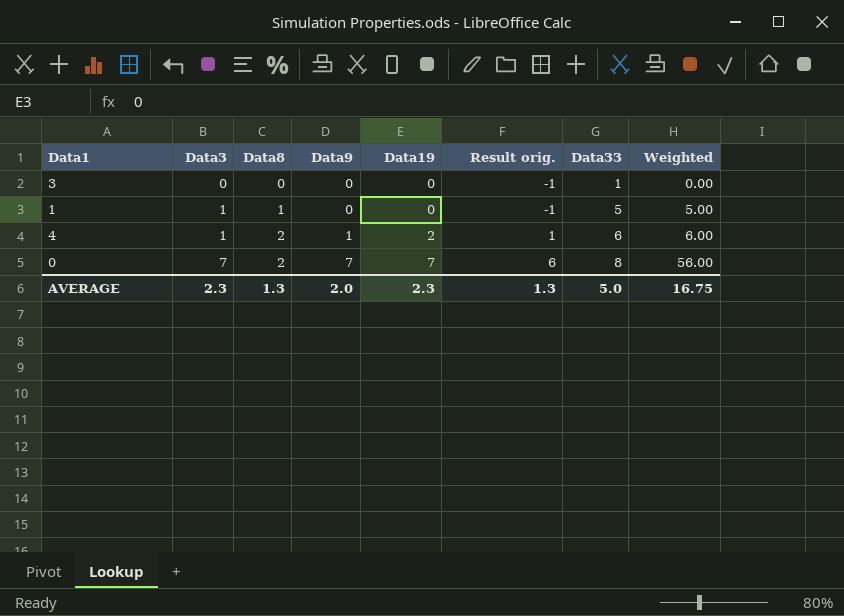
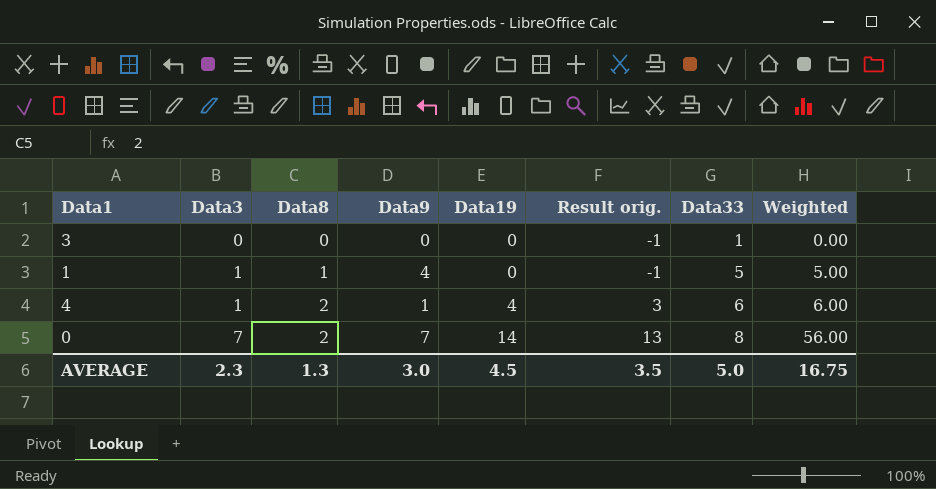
1 | Data9: 0 -> 4
4 | Data19: 2 -> 4
4 | Result orig.: 1 -> 3
0 | Data19: 7 -> 14
0 | Result orig.: 6 -> 13
AVERAGE | Data9: 2.0 -> 3.0
AVERAGE | Data19: 2.3 -> 4.5
AVERAGE | Result orig.: 1.3 -> 3.5

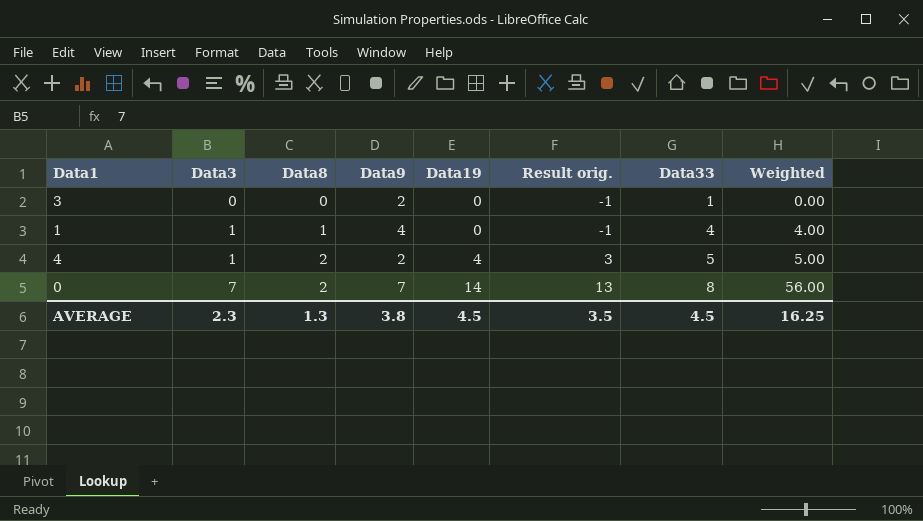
3 | Data9: 0 -> 2
1 | Data33: 5 -> 4
1 | Weighted: 5.00 -> 4.00
4 | Data9: 1 -> 2
4 | Data33: 6 -> 5
4 | Weighted: 6.00 -> 5.00
AVERAGE | Data9: 3.0 -> 3.8
AVERAGE | Data33: 5.0 -> 4.5
AVERAGE | Weighted: 16.75 -> 16.25

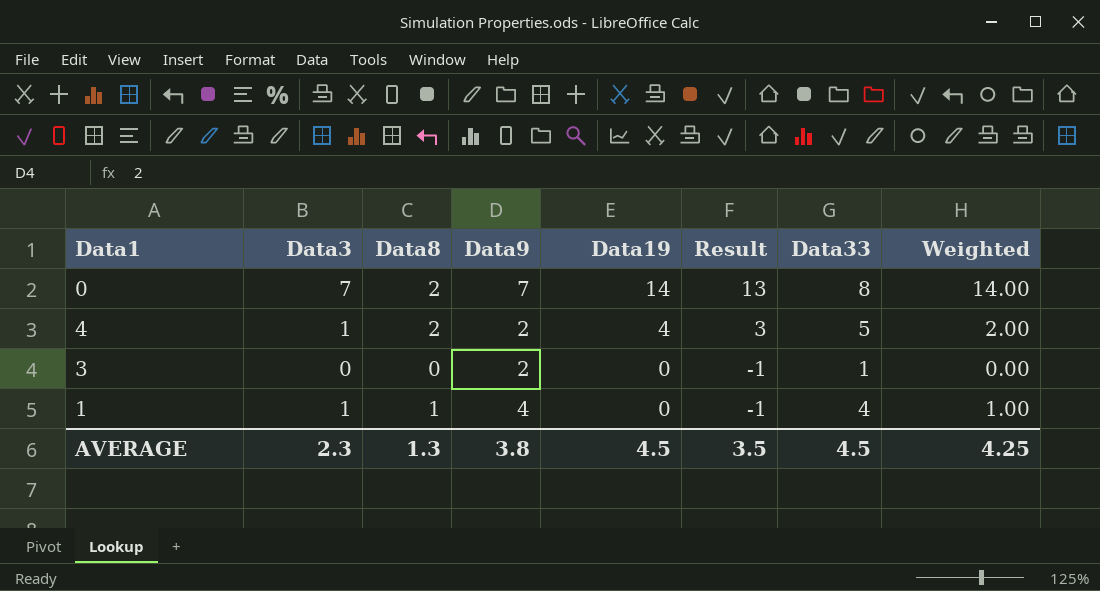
row order: Data3 ascending -> Data19 descending
column name: Result orig. -> Result
column Weighted | formula: [Data3] * [Data33] -> [Data3] * [Data8]
AVERAGE | Weighted: 16.25 -> 4.25

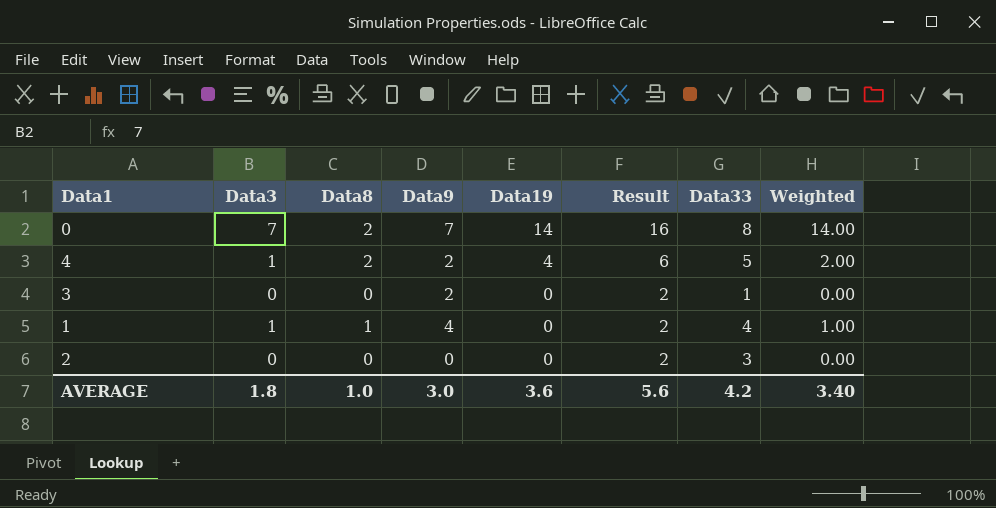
column Result | formula: [Data19] - 1 -> [Data19] + 2
row 2: none -> 0 | 0 | 0 | 0 | 2 | 3 | 0.00
AVERAGE | Data3: 2.3 -> 1.8
AVERAGE | Data8: 1.3 -> 1.0
AVERAGE | Data9: 3.8 -> 3.0
AVERAGE | Data19: 4.5 -> 3.6
AVERAGE | Result: 3.5 -> 5.6
AVERAGE | Data33: 4.5 -> 4.2
AVERAGE | Weighted: 4.25 -> 3.40

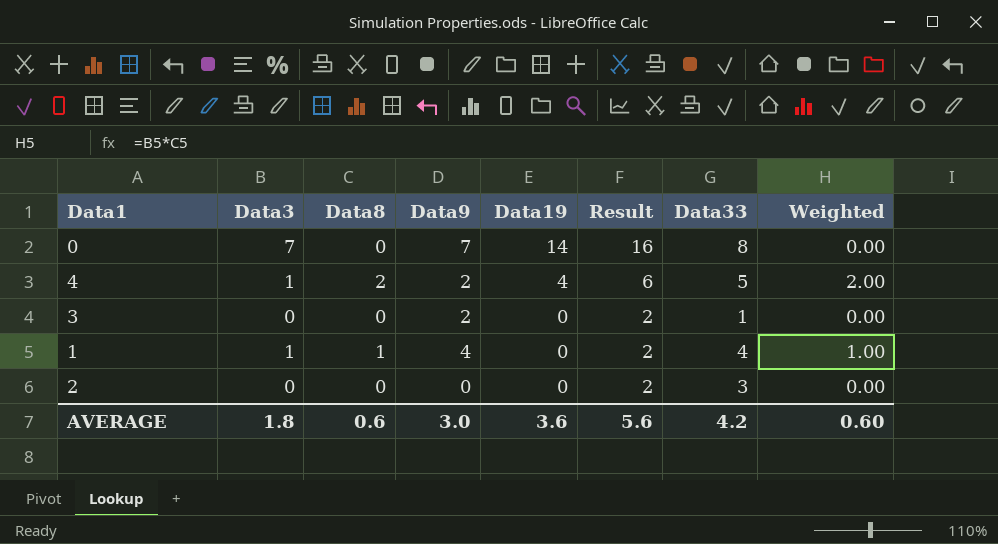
0 | Data8: 2 -> 0
0 | Weighted: 14.00 -> 0.00
AVERAGE | Data8: 1.0 -> 0.6
AVERAGE | Weighted: 3.40 -> 0.60

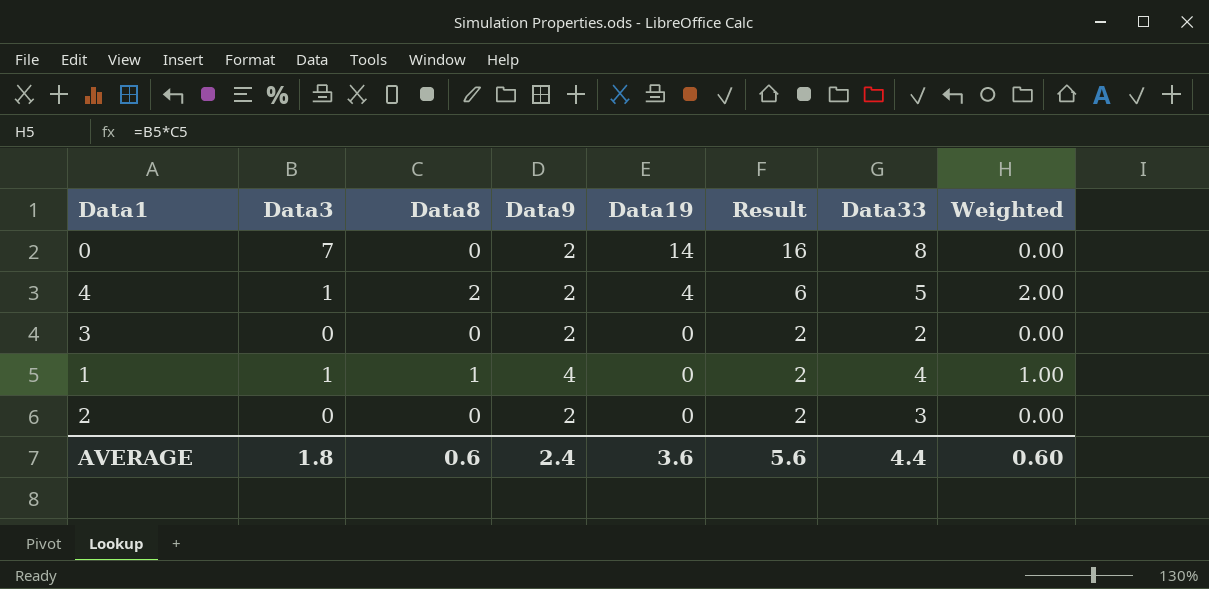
0 | Data9: 7 -> 2
3 | Data33: 1 -> 2
2 | Data9: 0 -> 2
AVERAGE | Data9: 3.0 -> 2.4
AVERAGE | Data33: 4.2 -> 4.4

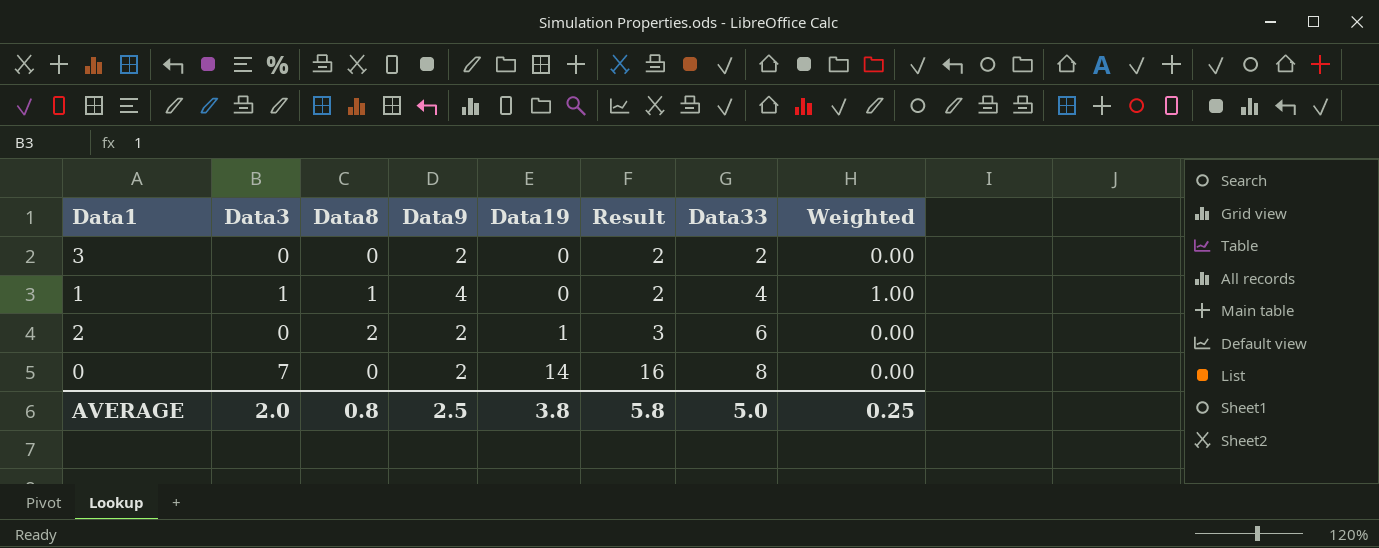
row order: Data19 descending -> Data19 ascending
row 4: 1 | 2 | 2 | 4 | 6 | 5 | 2.00 -> none
2 | Data8: 0 -> 2
2 | Data19: 0 -> 1
2 | Result: 2 -> 3
2 | Data33: 3 -> 6
AVERAGE | Data3: 1.8 -> 2.0
AVERAGE | Data8: 0.6 -> 0.8
AVERAGE | Data9: 2.4 -> 2.5
AVERAGE | Data19: 3.6 -> 3.8
AVERAGE | Result: 5.6 -> 5.8
AVERAGE | Data33: 4.4 -> 5.0
AVERAGE | Weighted: 0.60 -> 0.25

